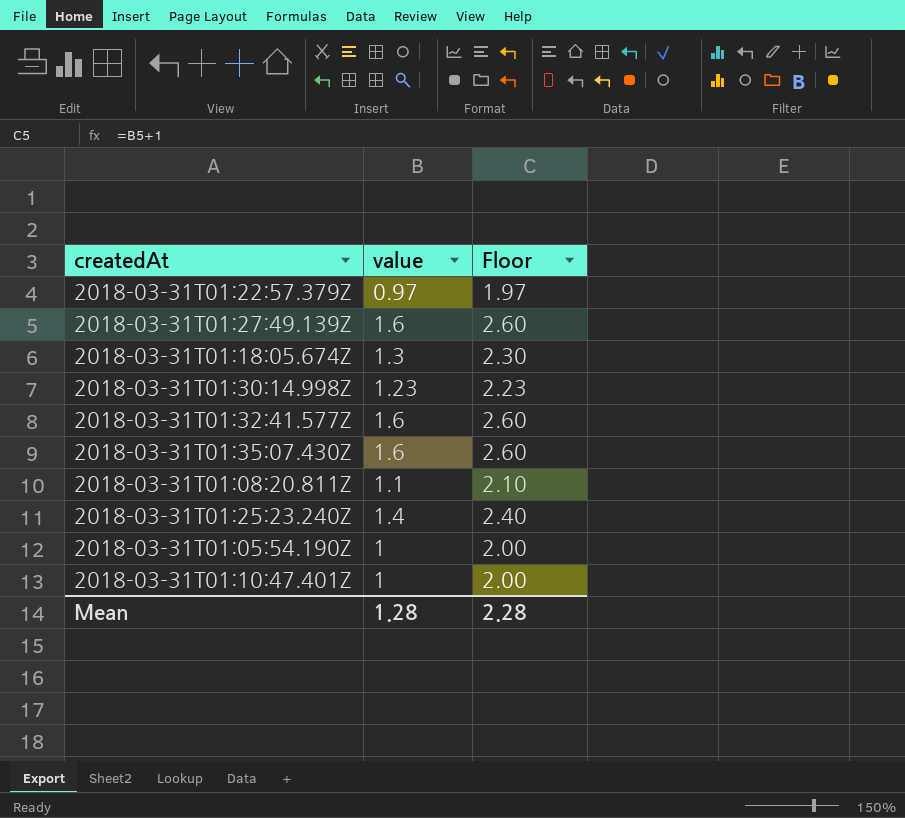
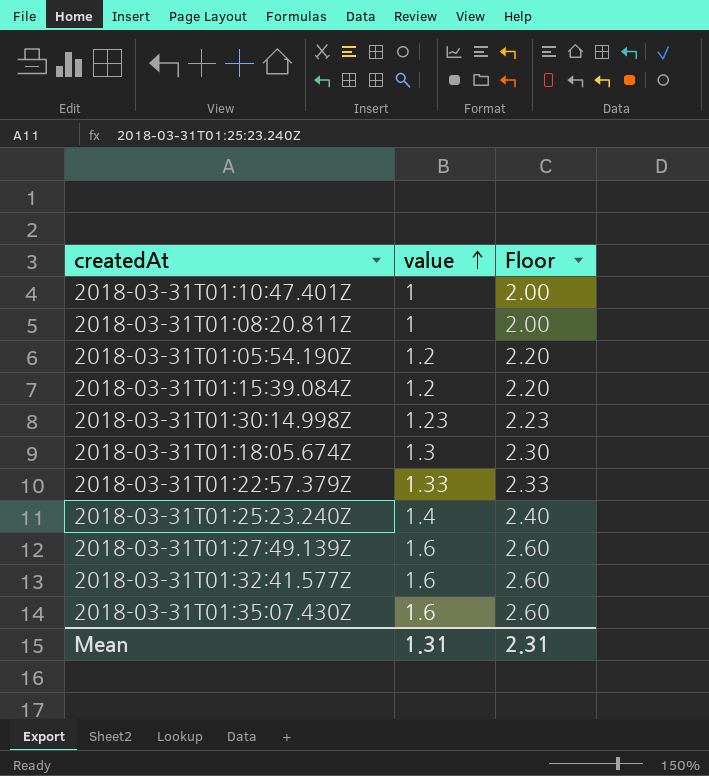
row order: none -> value ascending
2018-03-31T01:08:20.811Z | value: 1.1 -> 1
2018-03-31T01:08:20.811Z | Floor: 2.10 -> 2.00
2018-03-31T01:05:54.190Z | value: 1 -> 1.2
2018-03-31T01:05:54.190Z | Floor: 2.00 -> 2.20
row 2018-03-31T01:15:39.084Z: none -> 1.2 | 2.20
2018-03-31T01:22:57.379Z | value: 0.97 -> 1.33
2018-03-31T01:22:57.379Z | Floor: 1.97 -> 2.33
Mean | value: 1.28 -> 1.31
Mean | Floor: 2.28 -> 2.31

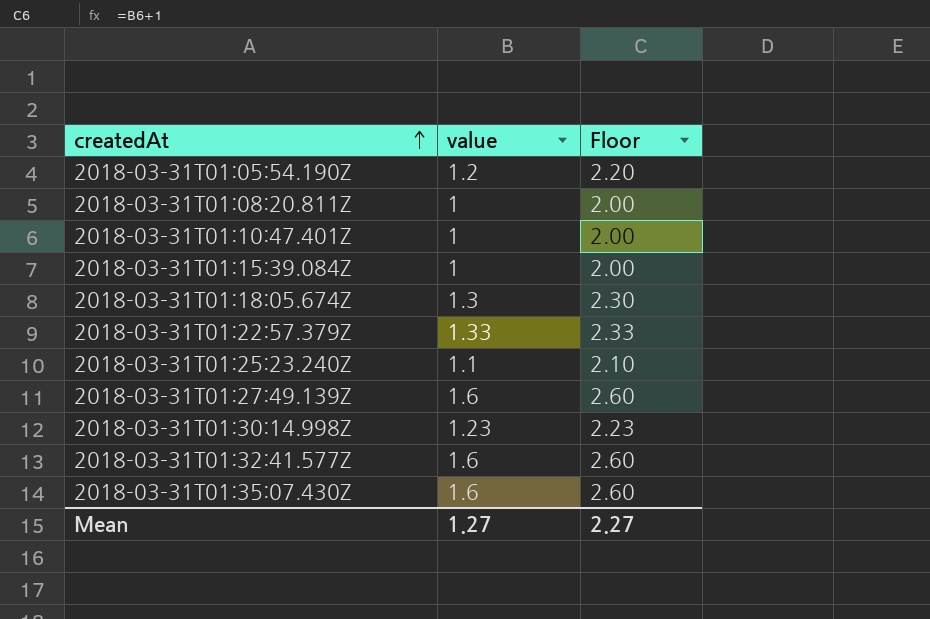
row order: value ascending -> createdAt ascending
2018-03-31T01:15:39.084Z | value: 1.2 -> 1
2018-03-31T01:15:39.084Z | Floor: 2.20 -> 2.00
2018-03-31T01:25:23.240Z | value: 1.4 -> 1.1
2018-03-31T01:25:23.240Z | Floor: 2.40 -> 2.10
Mean | value: 1.31 -> 1.27
Mean | Floor: 2.31 -> 2.27

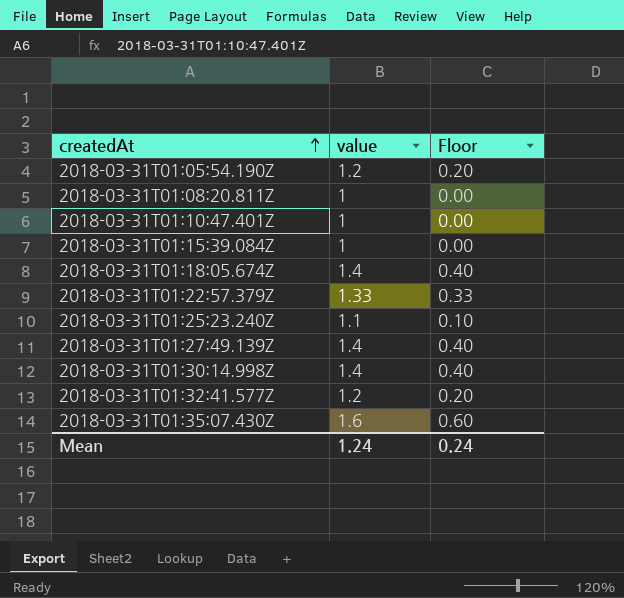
column Floor | formula: [value] + 1 -> [value] - 1
2018-03-31T01:18:05.674Z | value: 1.3 -> 1.4
2018-03-31T01:27:49.139Z | value: 1.6 -> 1.4
2018-03-31T01:30:14.998Z | value: 1.23 -> 1.4
2018-03-31T01:32:41.577Z | value: 1.6 -> 1.2
Mean | value: 1.27 -> 1.24
Mean | Floor: 2.27 -> 0.24

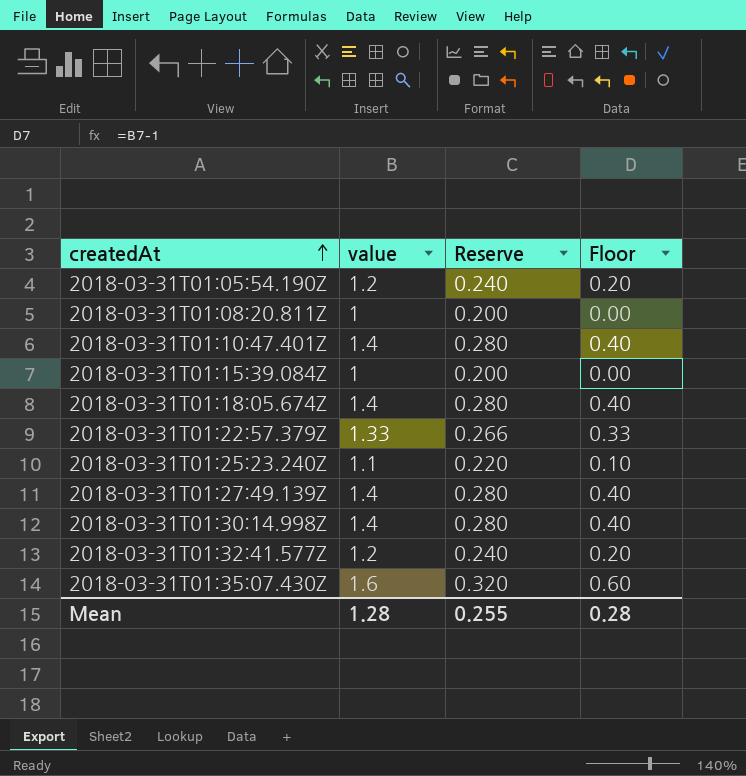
column Reserve | formula: none -> [value] * 0.2
2018-03-31T01:10:47.401Z | value: 1 -> 1.4
2018-03-31T01:10:47.401Z | Floor: 0.00 -> 0.40
Mean | value: 1.24 -> 1.28
Mean | Floor: 0.24 -> 0.28

